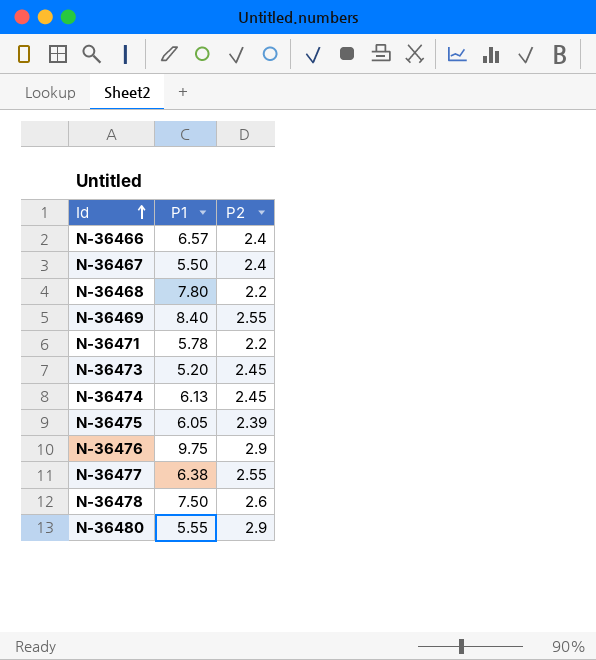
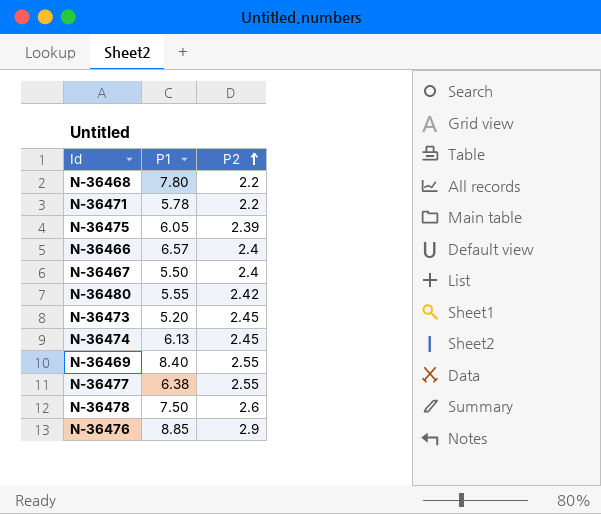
row order: Id ascending -> P2 ascending
N-36480 | P2: 2.9 -> 2.42
N-36476 | P1: 9.75 -> 8.85

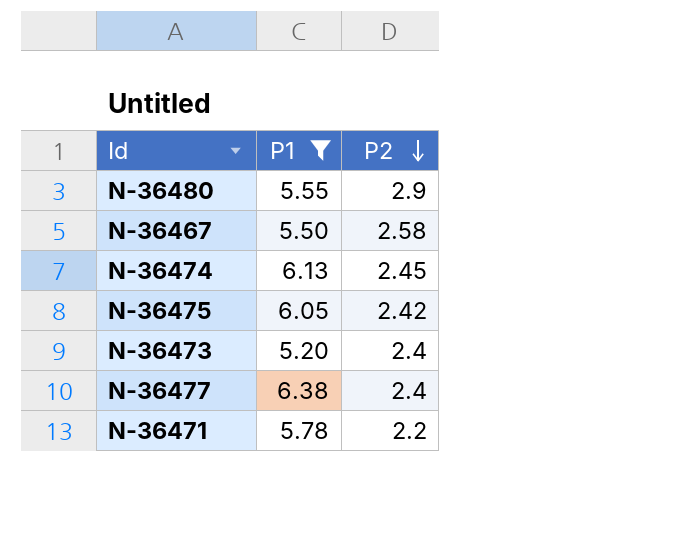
filter: none -> P1 <= 6.38
row order: P2 ascending -> P2 descending
N-36480 | P2: 2.42 -> 2.9
N-36467 | P2: 2.4 -> 2.58
N-36475 | P2: 2.39 -> 2.42
N-36473 | P2: 2.45 -> 2.4
N-36477 | P2: 2.55 -> 2.4

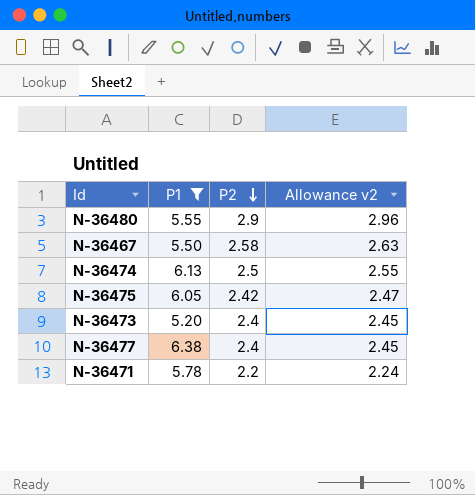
column Allowance v2 | formula: none -> [P2] * 1.02
N-36474 | P2: 2.45 -> 2.5

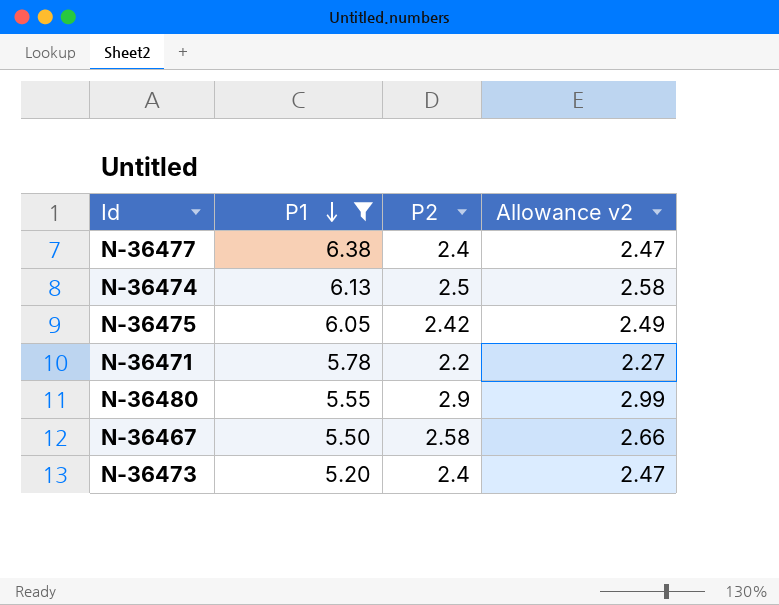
row order: P2 descending -> P1 descending
column Allowance v2 | formula: [P2] * 1.02 -> [P2] * 1.03

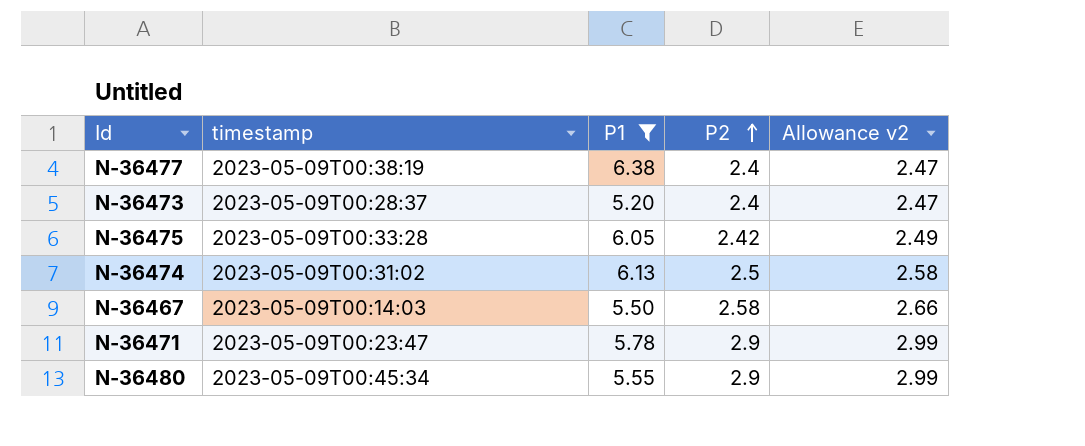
row order: P1 descending -> P2 ascending
column timestamp | position: none -> 2
N-36471 | P2: 2.2 -> 2.9
N-36471 | Allowance v2: 2.27 -> 2.99

